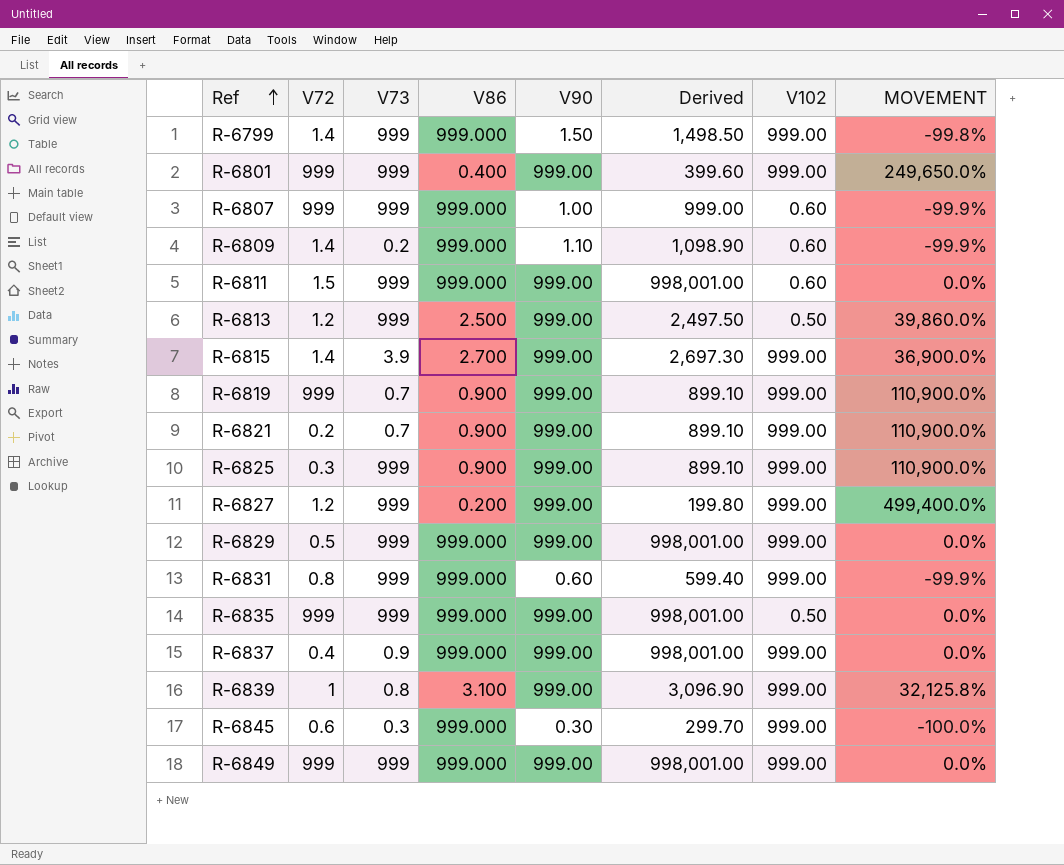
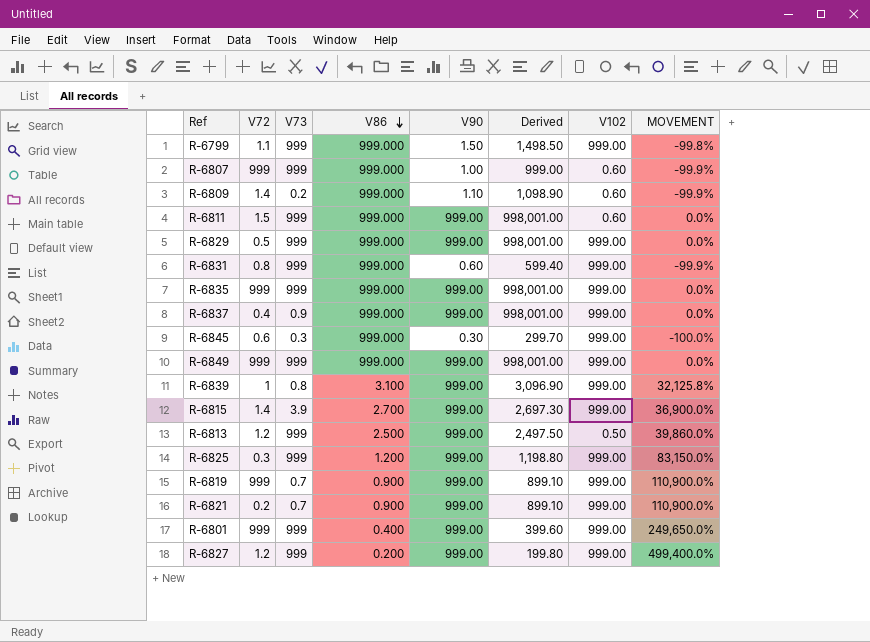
row order: Ref ascending -> V86 descending
R-6799 | V72: 1.4 -> 1.1
R-6835 | V102: 0.50 -> 999.00
R-6825 | V86: 0.900 -> 1.200
R-6825 | Derived: 899.10 -> 1,198.80
R-6825 | MOVEMENT: 110,900.0% -> 83,150.0%

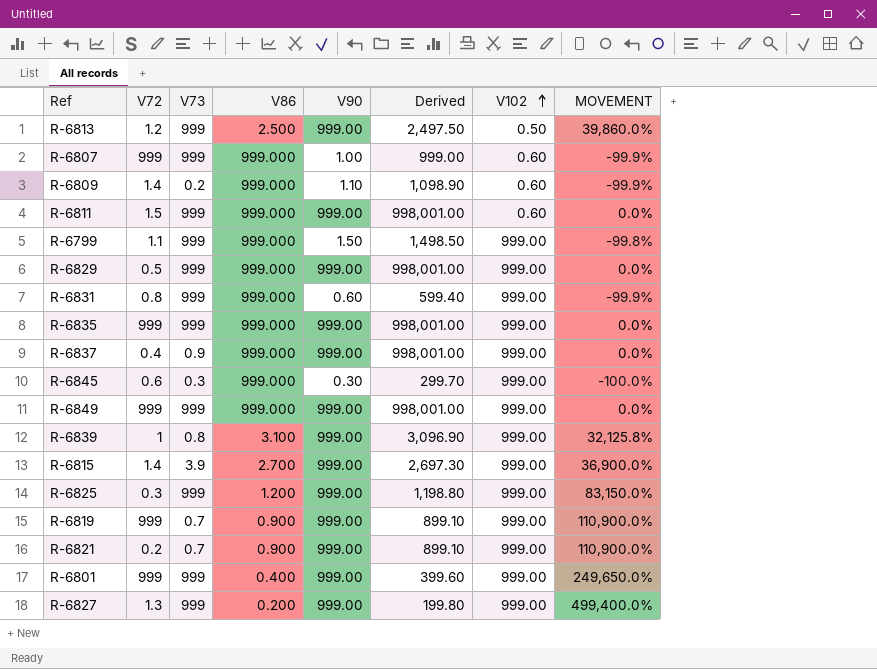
row order: V86 descending -> V102 ascending
R-6827 | V72: 1.2 -> 1.3

